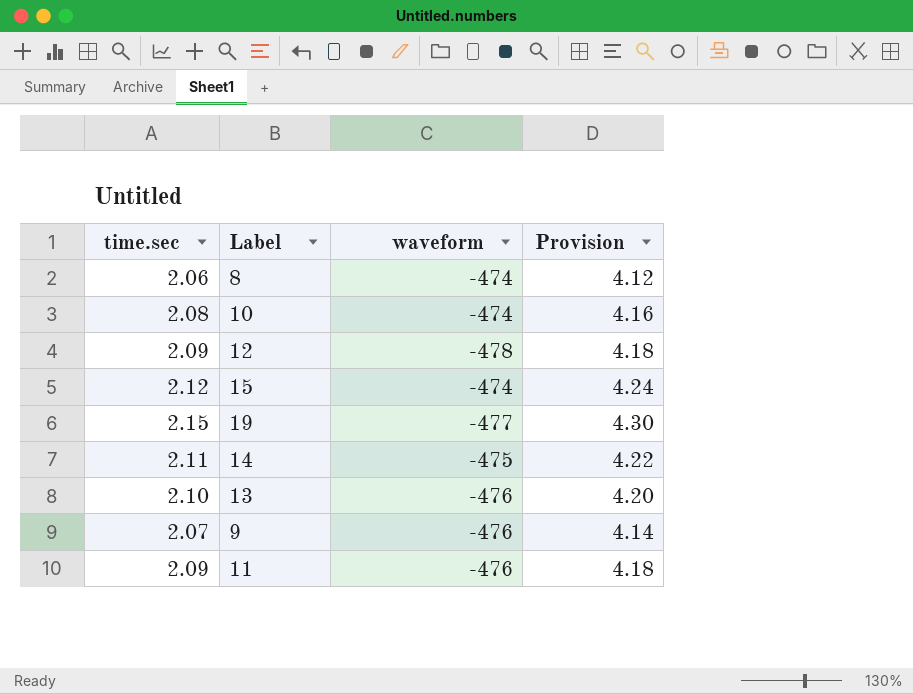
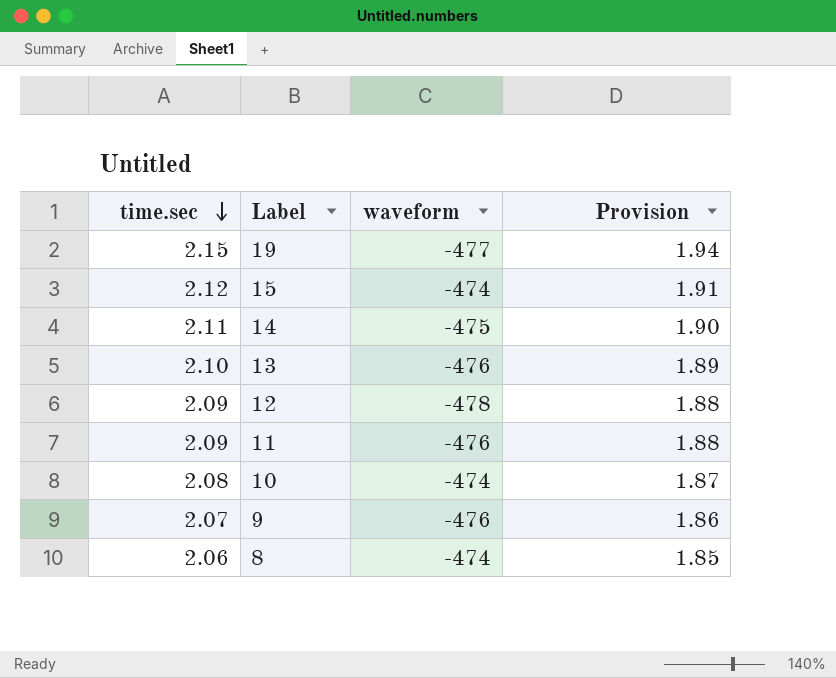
row order: none -> time.sec descending
column Provision | formula: [time.sec] * 2 -> [time.sec] * 0.9

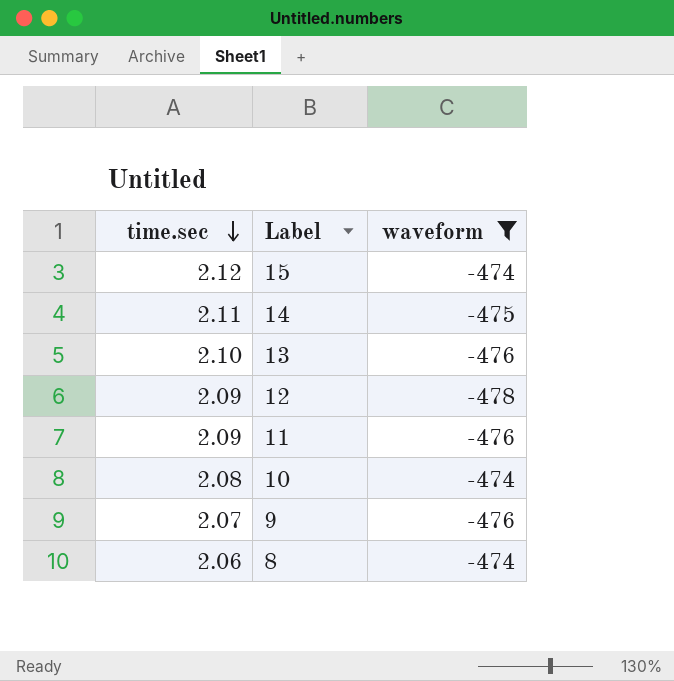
filter: none -> waveform != -477
column Provision | formula: [time.sec] * 0.9 -> none

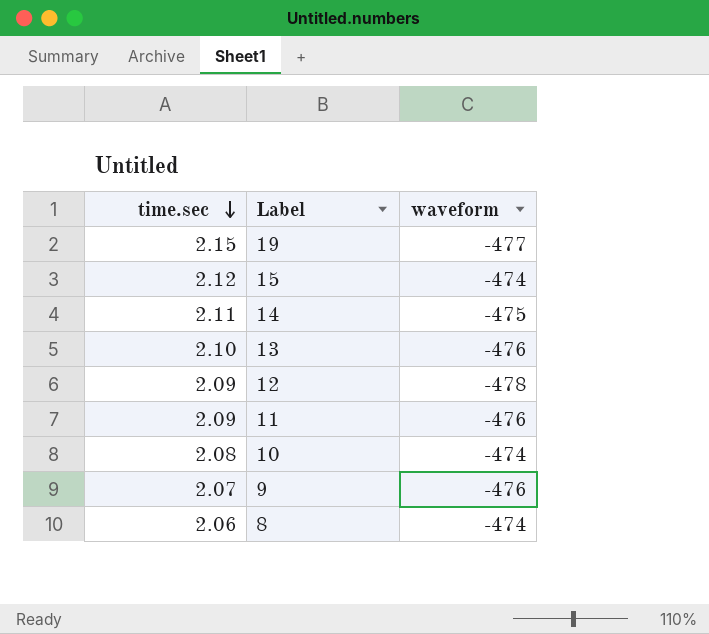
filter: waveform != -477 -> none

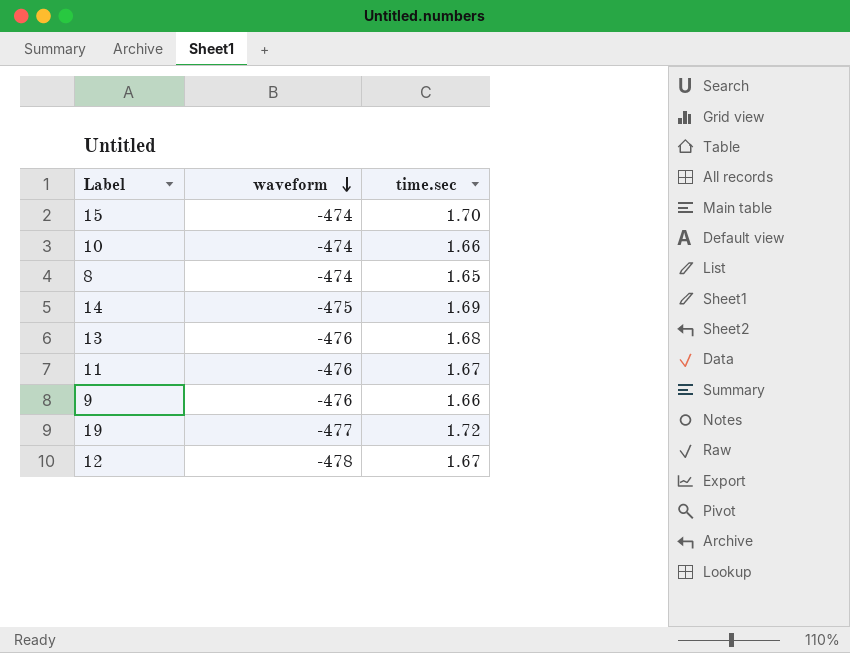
row order: time.sec descending -> waveform descending
column time.sec | position: 1 -> 3
15 | time.sec: 2.12 -> 1.70
10 | time.sec: 2.08 -> 1.66
8 | time.sec: 2.06 -> 1.65
14 | time.sec: 2.11 -> 1.69
13 | time.sec: 2.10 -> 1.68
11 | time.sec: 2.09 -> 1.67
9 | time.sec: 2.07 -> 1.66
19 | time.sec: 2.15 -> 1.72
12 | time.sec: 2.09 -> 1.67

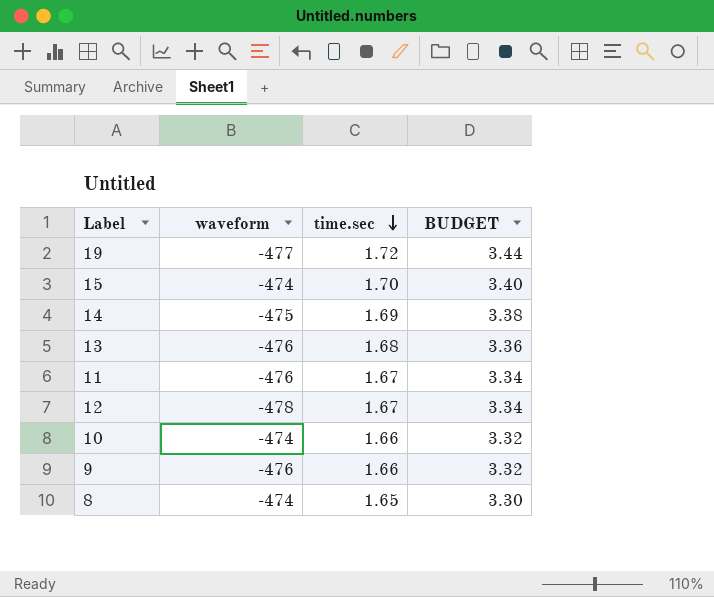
row order: waveform descending -> time.sec descending
column BUDGET | formula: none -> [time.sec] * 2

